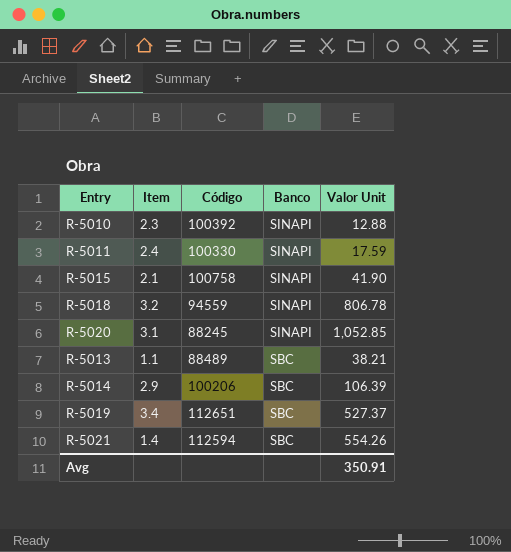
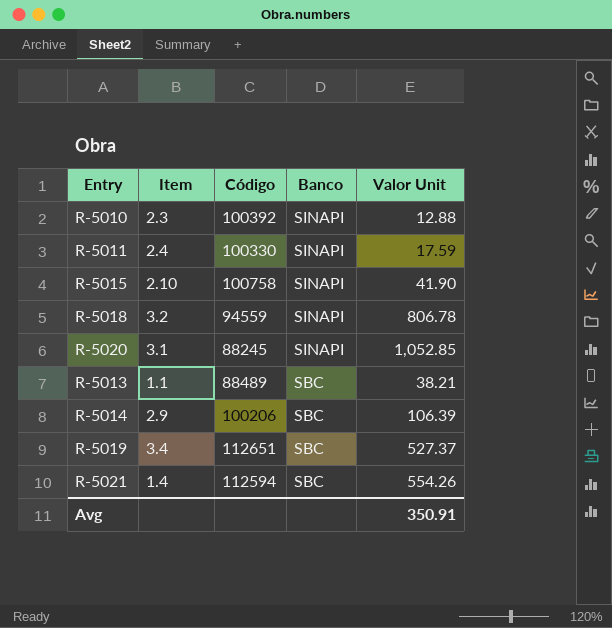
R-5015 | Item: 2.1 -> 2.10

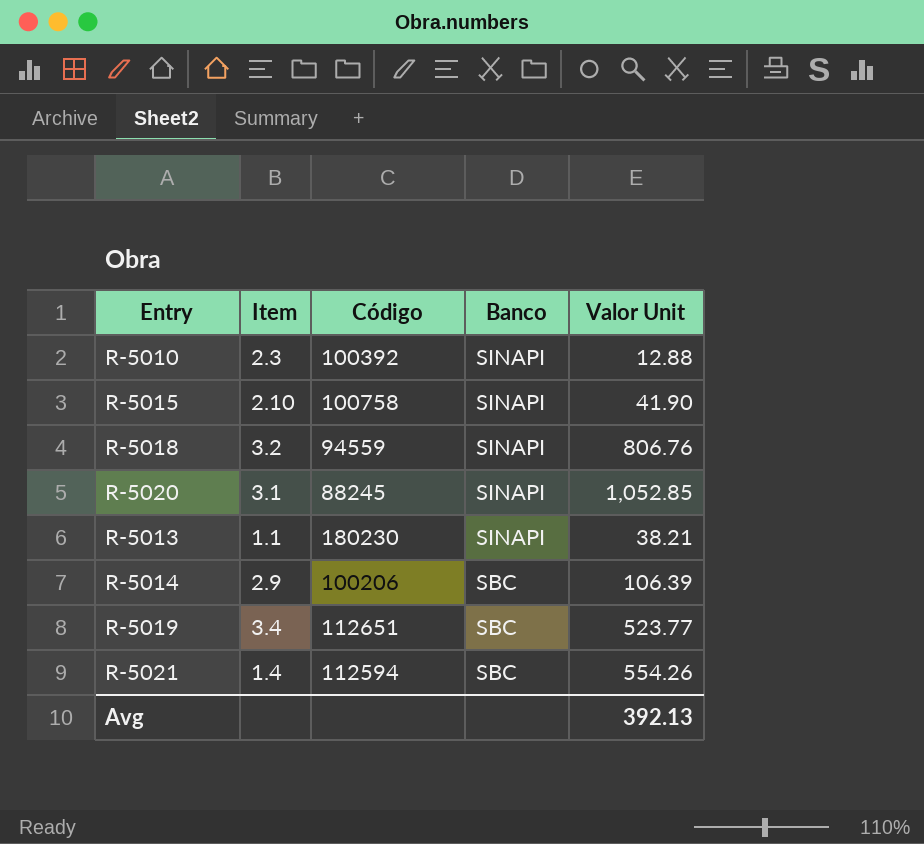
row R-5011: 2.4 | 100330 | SINAPI | 17.59 -> none
R-5018 | Valor Unit: 806.78 -> 806.76
R-5013 | Código: 88489 -> 180230
R-5013 | Banco: SBC -> SINAPI
R-5019 | Valor Unit: 527.37 -> 523.77
Avg | Valor Unit: 350.91 -> 392.13

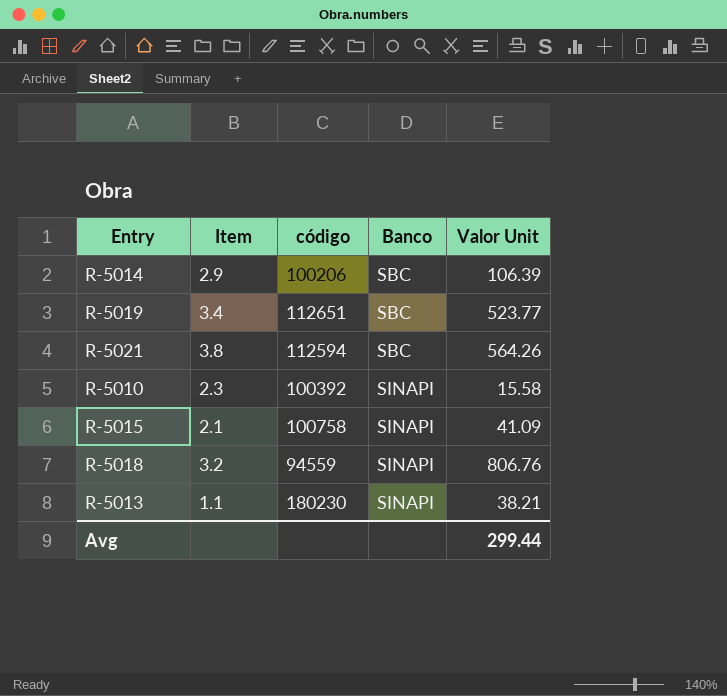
row order: Banco descending -> Banco ascending
column name: Código -> código
row R-5020: 3.1 | 88245 | SINAPI | 1,052.85 -> none
R-5021 | Item: 1.4 -> 3.8
R-5021 | Valor Unit: 554.26 -> 564.26
R-5010 | Valor Unit: 12.88 -> 15.58
R-5015 | Item: 2.10 -> 2.1
R-5015 | Valor Unit: 41.90 -> 41.09
Avg | Valor Unit: 392.13 -> 299.44

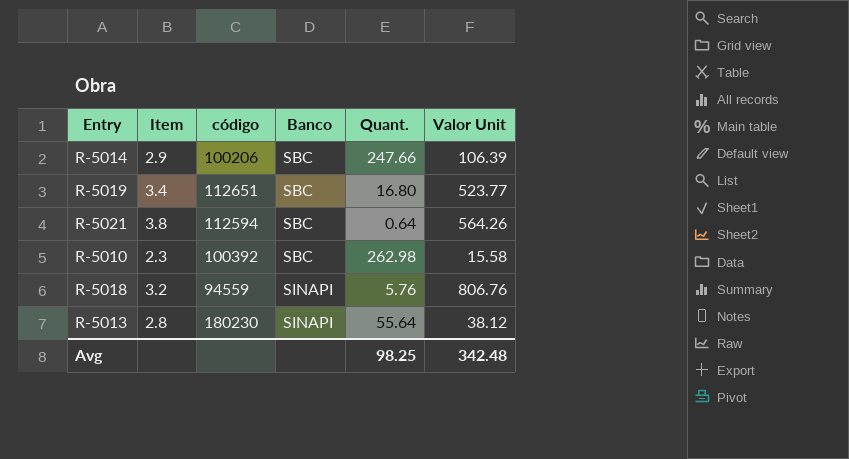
column Quant. | position: none -> 5
row R-5015: 2.1 | 100758 | SINAPI | 41.09 -> none
R-5010 | Banco: SINAPI -> SBC
R-5013 | Item: 1.1 -> 2.8
R-5013 | Valor Unit: 38.21 -> 38.12
Avg | Valor Unit: 299.44 -> 342.48

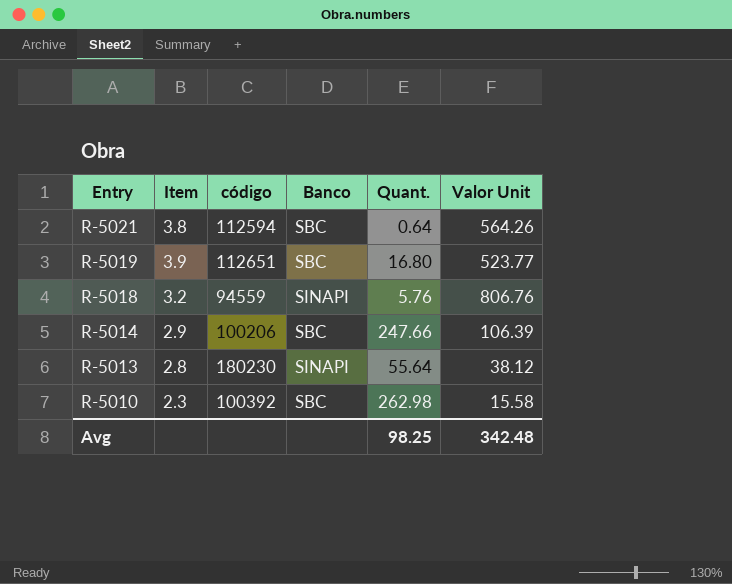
row order: Banco ascending -> Entry descending
R-5019 | Item: 3.4 -> 3.9

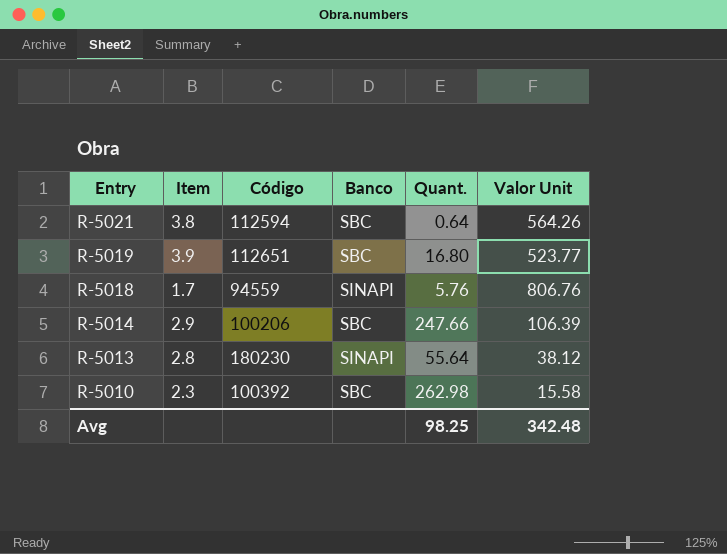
column name: código -> Código
R-5018 | Item: 3.2 -> 1.7

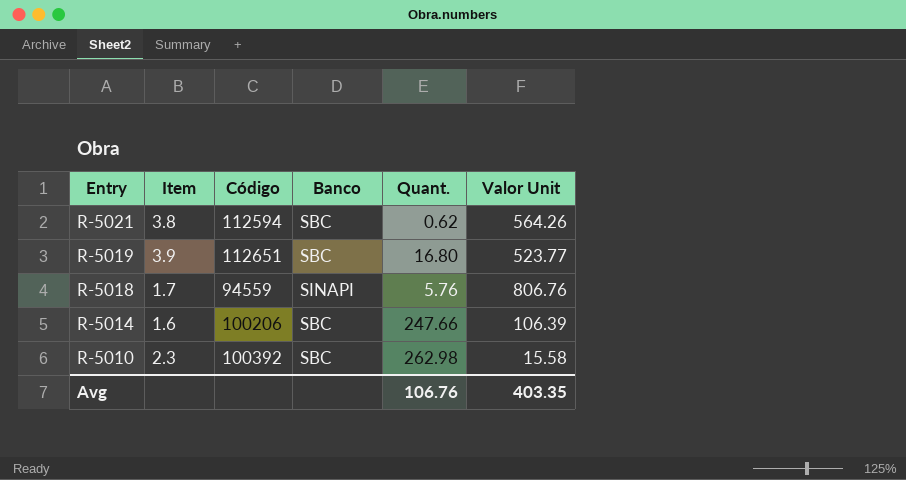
row R-5013: 2.8 | 180230 | SINAPI | 55.64 | 38.12 -> none
R-5021 | Quant.: 0.64 -> 0.62
R-5014 | Item: 2.9 -> 1.6
Avg | Quant.: 98.25 -> 106.76
Avg | Valor Unit: 342.48 -> 403.35

